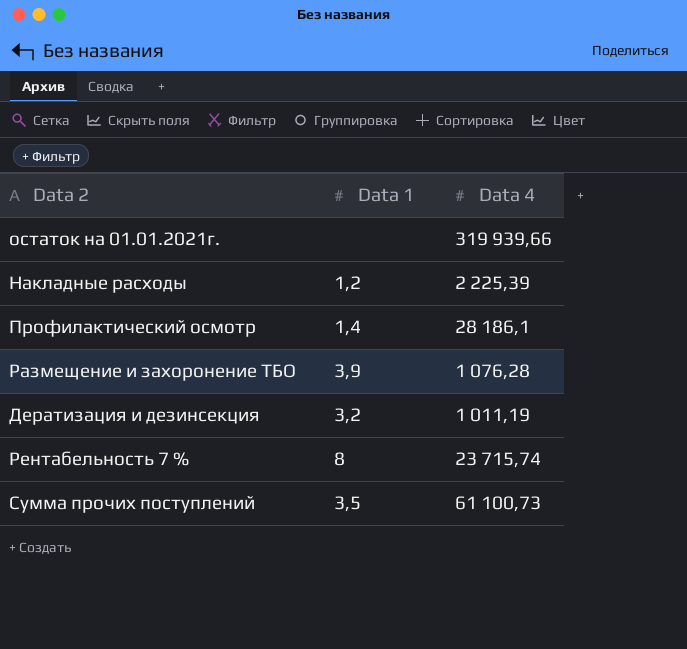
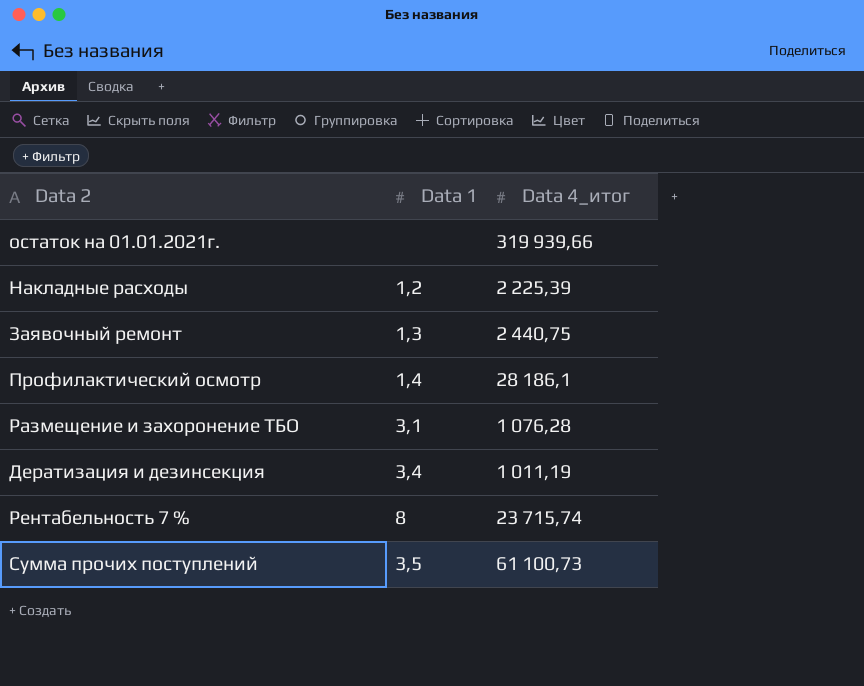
column name: Data 4 -> Data 4_итог
row Заявочный ремонт: none -> 1,3 | 2 440,75
Размещение и захоронение ТБО | Data 1: 3,9 -> 3,1
Дератизация и дезинсекция | Data 1: 3,2 -> 3,4

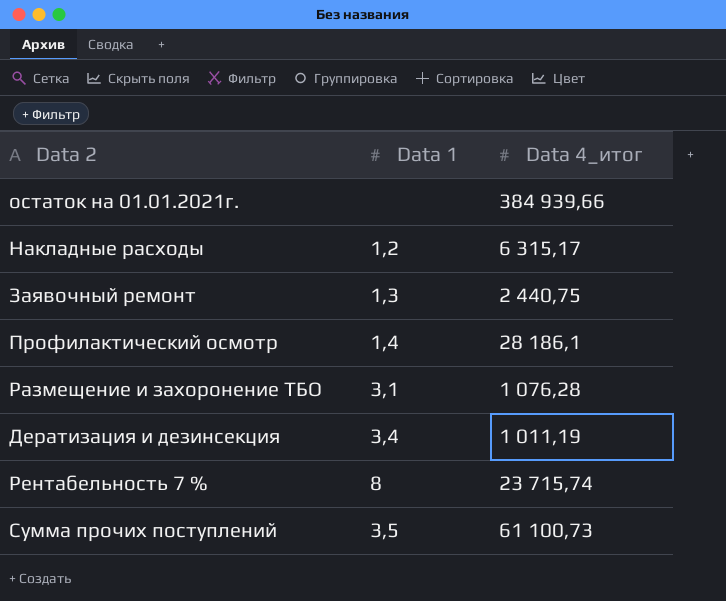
остаток на 01.01.2021г. | Data 4_итог: 319 939,66 -> 384 939,66
Накладные расходы | Data 4_итог: 2 225,39 -> 6 315,17

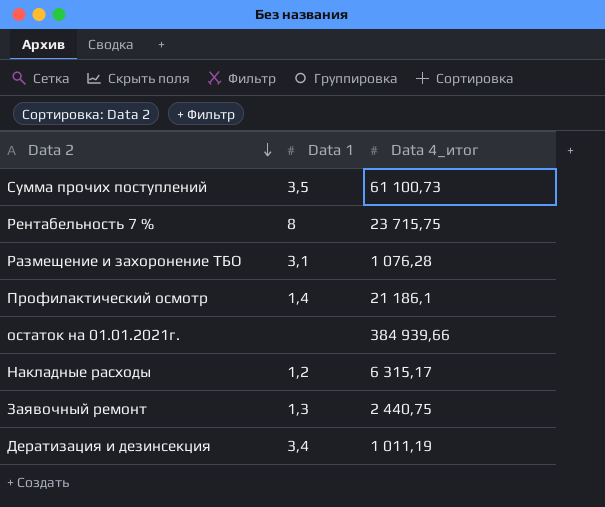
row order: none -> Data 2 descending
Рентабельность 7 % | Data 4_итог: 23 715,74 -> 23 715,75
Профилактический осмотр | Data 4_итог: 28 186,1 -> 21 186,1

